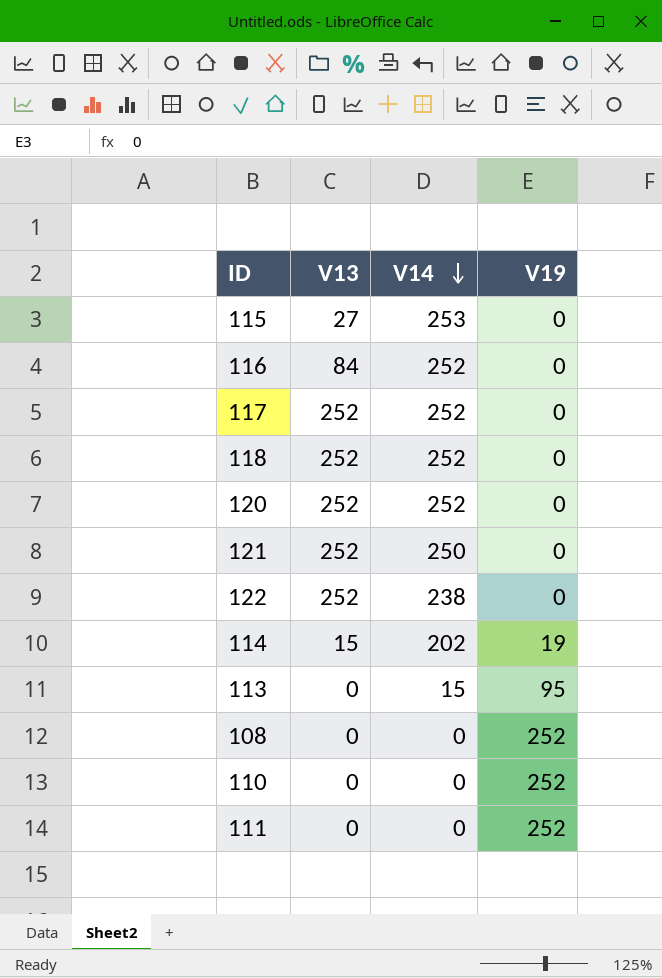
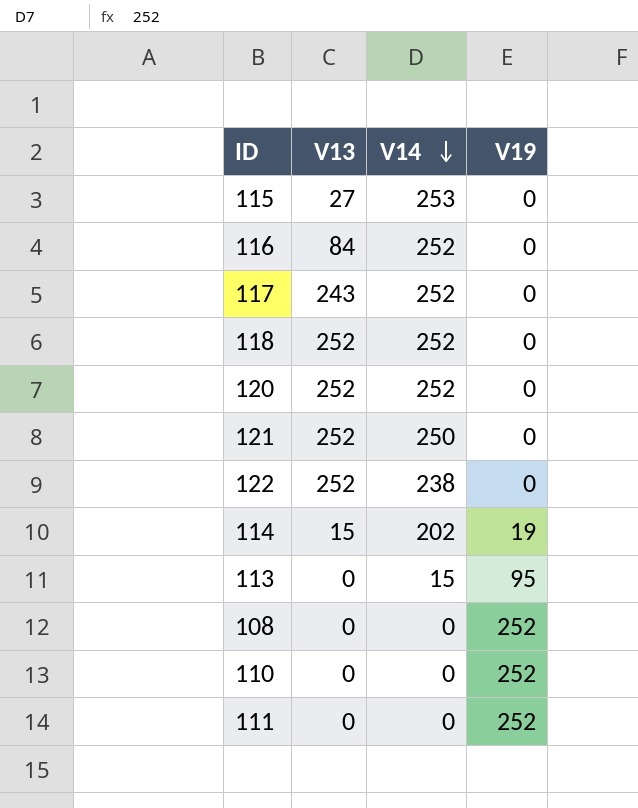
117 | V13: 252 -> 243

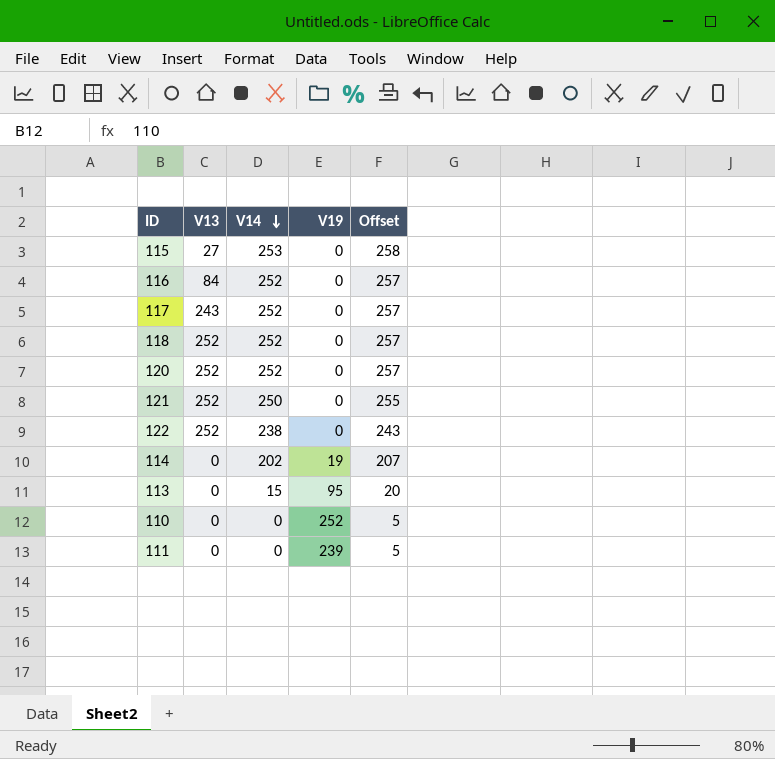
column Offset | formula: none -> [V14] + 5
row 108: 0 | 0 | 252 -> none
114 | V13: 15 -> 0
111 | V19: 252 -> 239

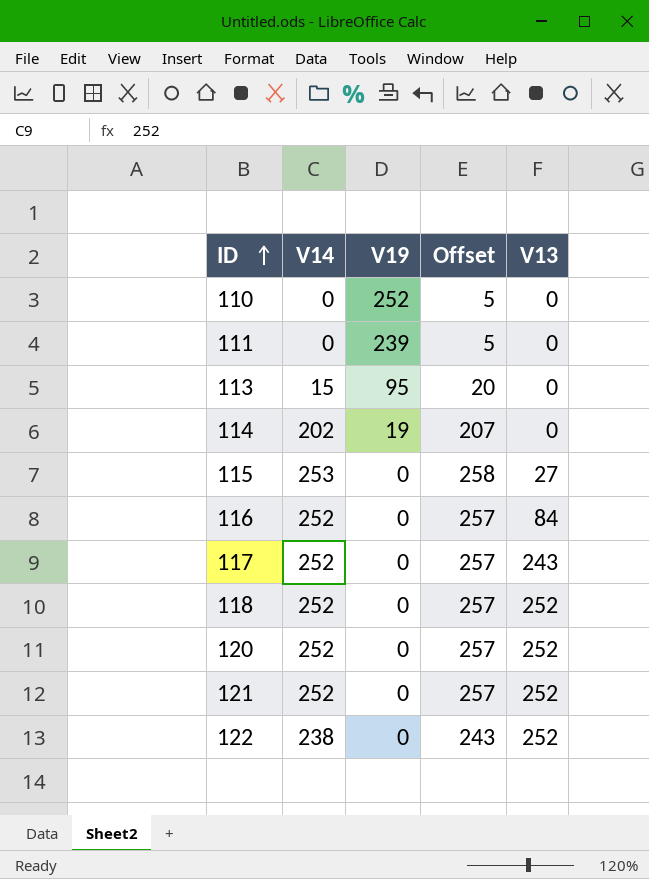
row order: V14 descending -> ID ascending
column V13 | position: 2 -> 5
121 | V14: 250 -> 252
121 | Offset: 255 -> 257

